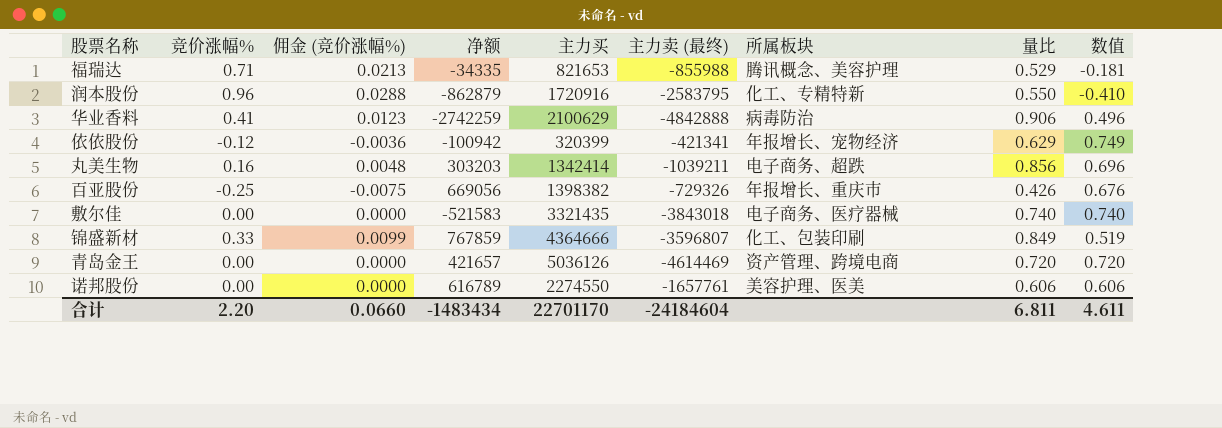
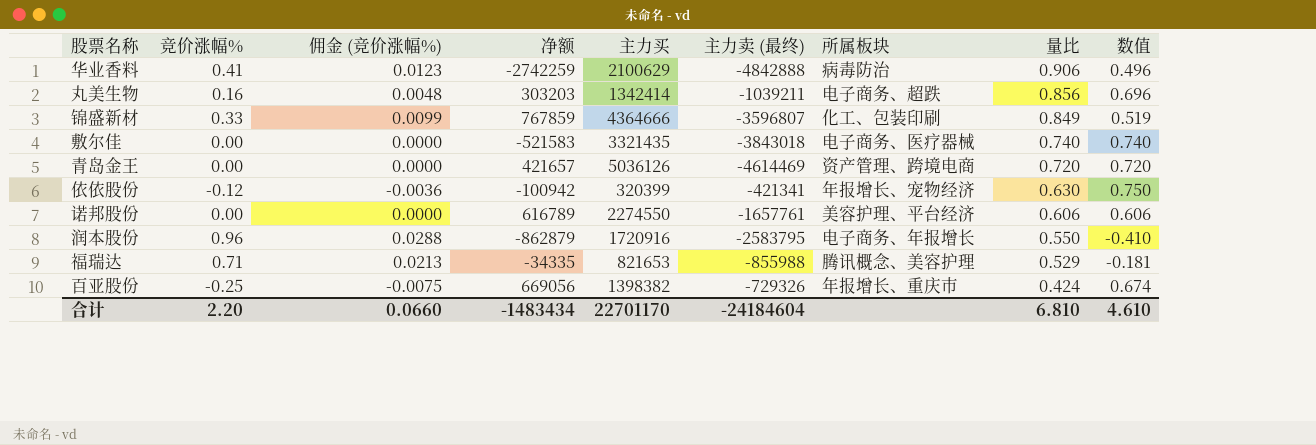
row order: none -> 量比 descending
依依股份 | 量比: 0.629 -> 0.630
依依股份 | 数值: 0.749 -> 0.750
诺邦股份 | 所属板块: 美容护理、医美 -> 美容护理、平台经济
润本股份 | 所属板块: 化工、专精特新 -> 电子商务、年报增长
百亚股份 | 量比: 0.426 -> 0.424
百亚股份 | 数值: 0.676 -> 0.674
合计 | 量比: 6.811 -> 6.810
合计 | 数值: 4.611 -> 4.610

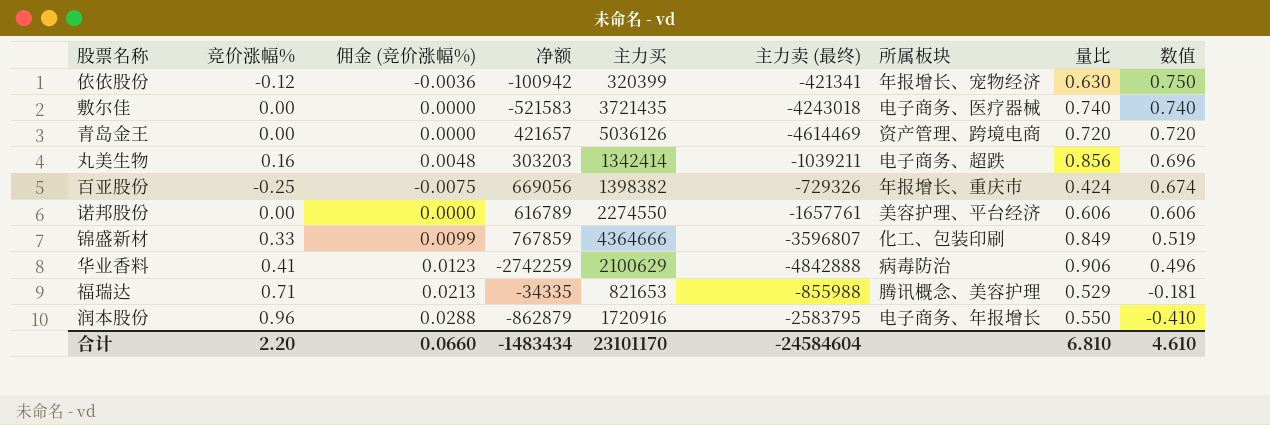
row order: 量比 descending -> 数值 descending
敷尔佳 | 主力买: 3321435 -> 3721435
敷尔佳 | 主力卖 (最终): -3843018 -> -4243018
合计 | 主力买: 22701170 -> 23101170
合计 | 主力卖 (最终): -24184604 -> -24584604

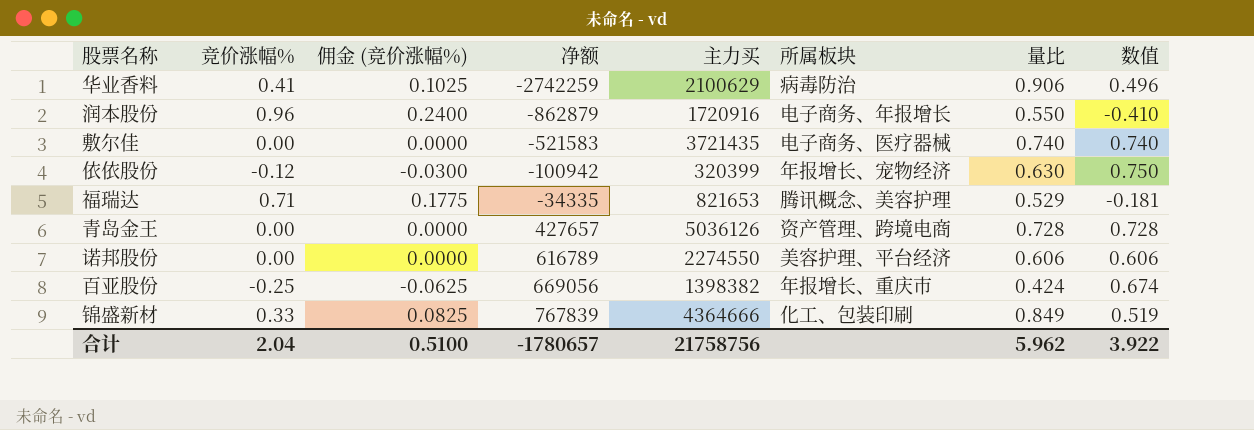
row order: 数值 descending -> 净额 ascending
column 主力卖 (最终) | formula: [净额] - [主力买] -> none
column 佣金 (竞价涨幅%) | formula: [竞价涨幅%] * 0.03 -> [竞价涨幅%] * 0.25
row 丸美生物: 0.16 | 0.0048 | 303203 | 1342414 | -1039211 | 电子商务、超跌 | 0.856 | 0.696 -> none
青岛金王 | 净额: 421657 -> 427657
青岛金王 | 量比: 0.720 -> 0.728
青岛金王 | 数值: 0.720 -> 0.728
锦盛新材 | 净额: 767859 -> 767839
合计 | 竞价涨幅%: 2.20 -> 2.04
合计 | 佣金 (竞价涨幅%): 0.0660 -> 0.5100
合计 | 净额: -1483434 -> -1780657
合计 | 主力买: 23101170 -> 21758756
合计 | 量比: 6.810 -> 5.962
合计 | 数值: 4.610 -> 3.922

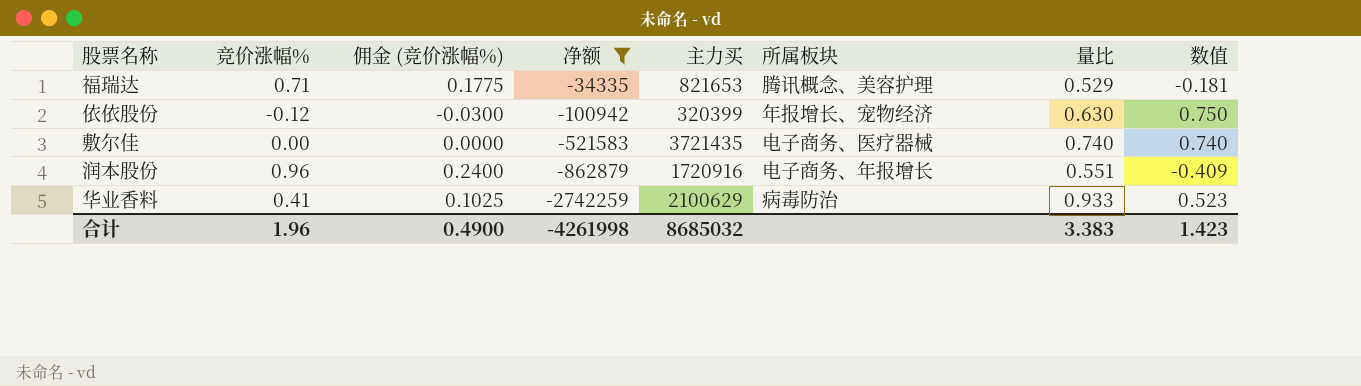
filter: none -> 净额 <= -34335
row order: 净额 ascending -> 净额 descending
润本股份 | 量比: 0.550 -> 0.551
润本股份 | 数值: -0.410 -> -0.409
华业香料 | 量比: 0.906 -> 0.933
华业香料 | 数值: 0.496 -> 0.523
合计 | 竞价涨幅%: 2.04 -> 1.96
合计 | 佣金 (竞价涨幅%): 0.5100 -> 0.4900
合计 | 净额: -1780657 -> -4261998
合计 | 主力买: 21758756 -> 8685032
合计 | 量比: 5.962 -> 3.383
合计 | 数值: 3.922 -> 1.423

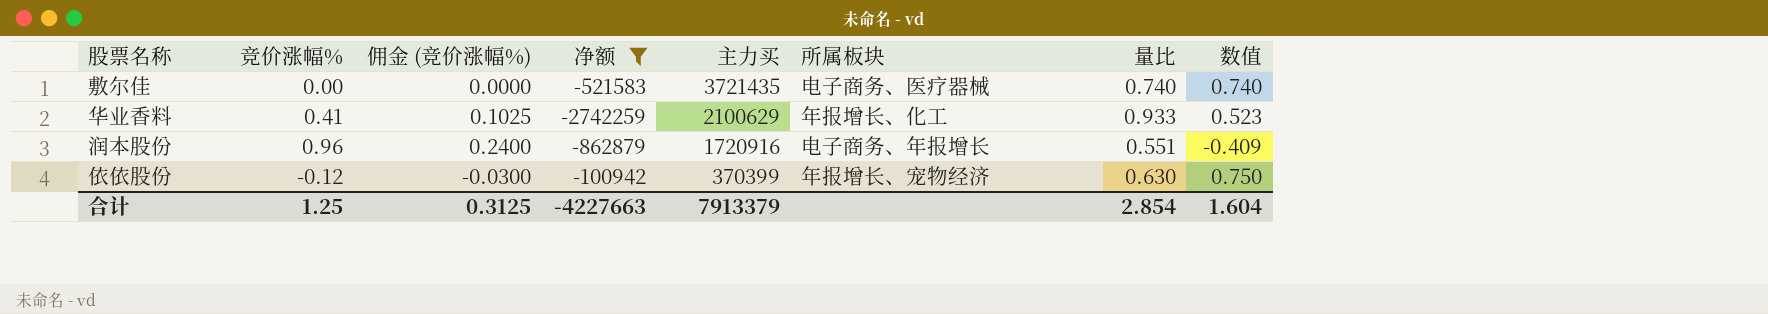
row order: 净额 descending -> 主力买 descending
row 福瑞达: 0.71 | 0.1775 | -34335 | 821653 | 腾讯概念、美容护理 | 0.529 | -0.181 -> none
华业香料 | 所属板块: 病毒防治 -> 年报增长、化工
依依股份 | 主力买: 320399 -> 370399
合计 | 竞价涨幅%: 1.96 -> 1.25
合计 | 佣金 (竞价涨幅%): 0.4900 -> 0.3125
合计 | 净额: -4261998 -> -4227663
合计 | 主力买: 8685032 -> 7913379
合计 | 量比: 3.383 -> 2.854
合计 | 数值: 1.423 -> 1.604

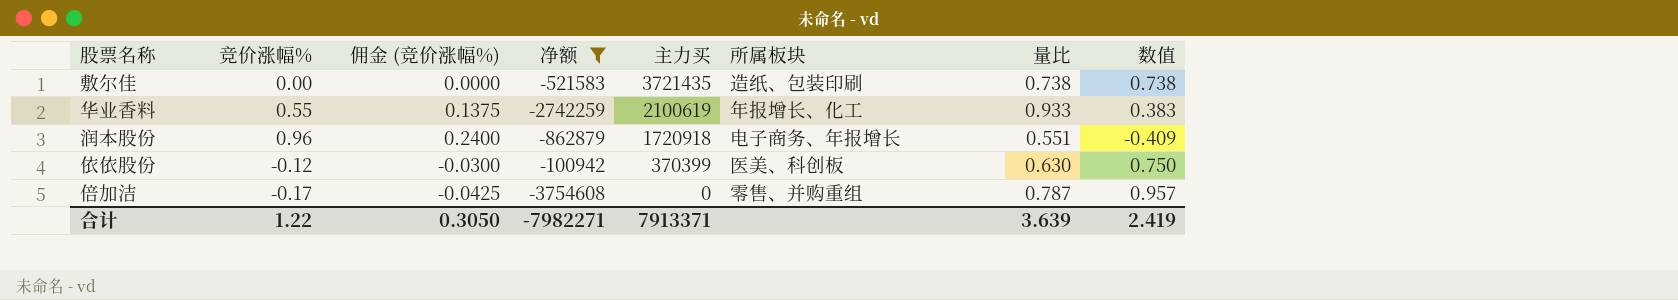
敷尔佳 | 所属板块: 电子商务、医疗器械 -> 造纸、包装印刷
敷尔佳 | 量比: 0.740 -> 0.738
敷尔佳 | 数值: 0.740 -> 0.738
华业香料 | 竞价涨幅%: 0.41 -> 0.55
华业香料 | 佣金 (竞价涨幅%): 0.1025 -> 0.1375
华业香料 | 主力买: 2100629 -> 2100619
华业香料 | 数值: 0.523 -> 0.383
润本股份 | 主力买: 1720916 -> 1720918
依依股份 | 所属板块: 年报增长、宠物经济 -> 医美、科创板
row 倍加洁: none -> -0.17 | -0.0425 | -3754608 | 0 | 零售、并购重组 | 0.787 | 0.957
合计 | 竞价涨幅%: 1.25 -> 1.22
合计 | 佣金 (竞价涨幅%): 0.3125 -> 0.3050
合计 | 净额: -4227663 -> -7982271
合计 | 主力买: 7913379 -> 7913371
合计 | 量比: 2.854 -> 3.639
合计 | 数值: 1.604 -> 2.419

